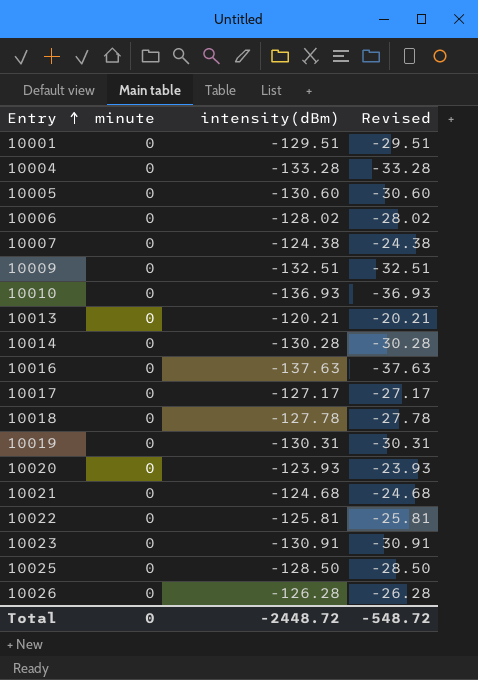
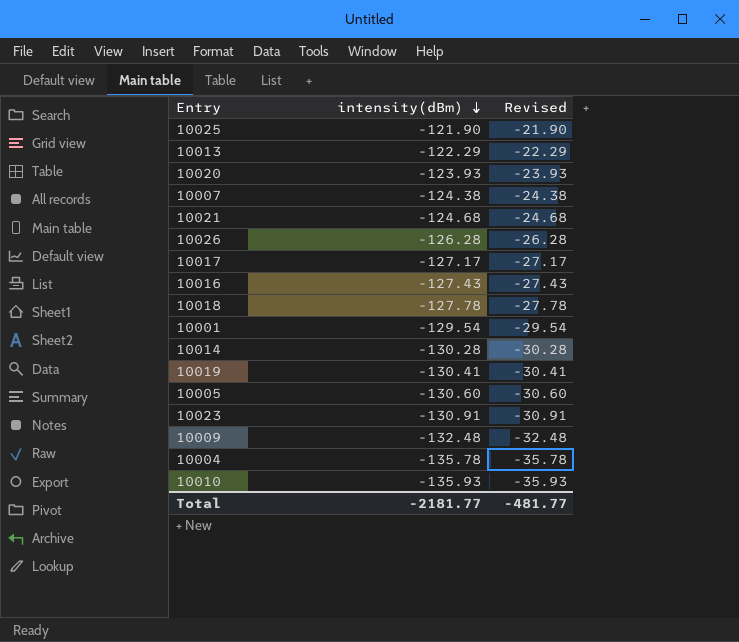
row order: Entry ascending -> intensity(dBm) descending
column minute | position: 2 -> none
row 10006: 0 | -128.02 | -28.02 -> none
row 10022: 0 | -125.81 | -25.81 -> none
10025 | intensity(dBm): -128.50 -> -121.90
10025 | Revised: -28.50 -> -21.90
10013 | intensity(dBm): -120.21 -> -122.29
10013 | Revised: -20.21 -> -22.29
10016 | intensity(dBm): -137.63 -> -127.43
10016 | Revised: -37.63 -> -27.43
10001 | intensity(dBm): -129.51 -> -129.54
10001 | Revised: -29.51 -> -29.54
10019 | intensity(dBm): -130.31 -> -130.41
10019 | Revised: -30.31 -> -30.41
10009 | intensity(dBm): -132.51 -> -132.48
10009 | Revised: -32.51 -> -32.48
10004 | intensity(dBm): -133.28 -> -135.78
10004 | Revised: -33.28 -> -35.78
10010 | intensity(dBm): -136.93 -> -135.93
10010 | Revised: -36.93 -> -35.93
Total | intensity(dBm): -2448.72 -> -2181.77
Total | Revised: -548.72 -> -481.77

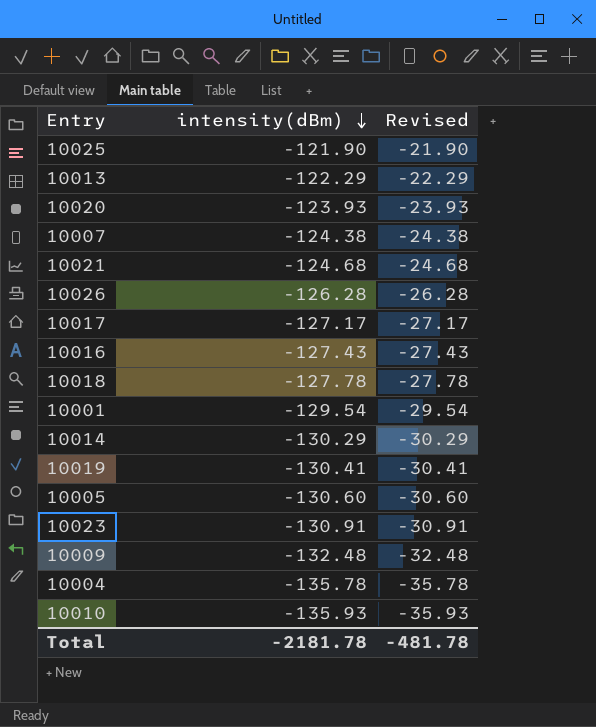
10014 | intensity(dBm): -130.28 -> -130.29
10014 | Revised: -30.28 -> -30.29
Total | intensity(dBm): -2181.77 -> -2181.78
Total | Revised: -481.77 -> -481.78

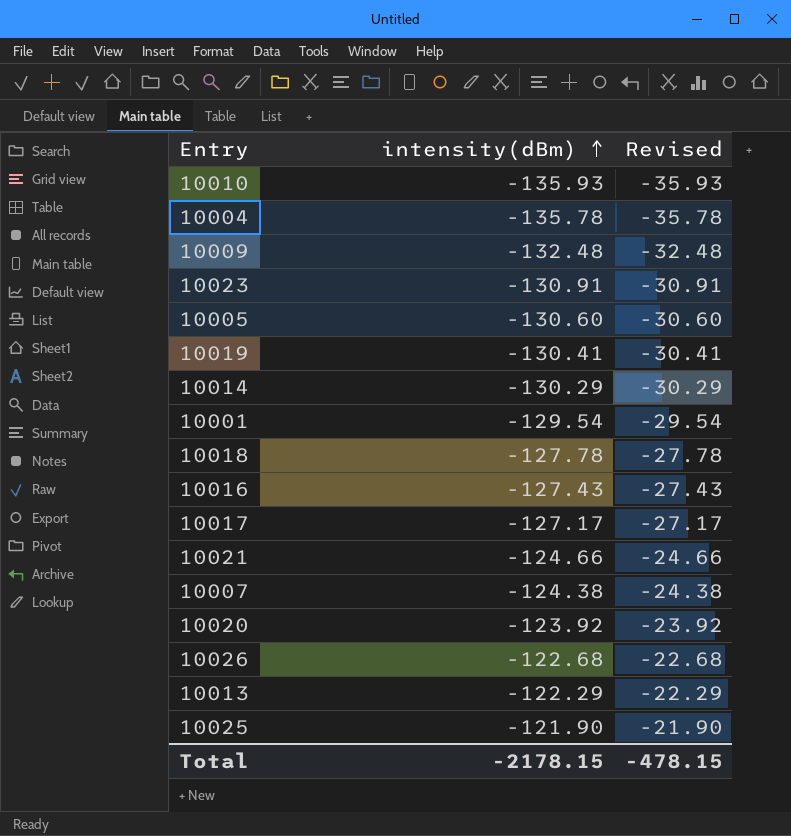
row order: intensity(dBm) descending -> intensity(dBm) ascending
10021 | intensity(dBm): -124.68 -> -124.66
10021 | Revised: -24.68 -> -24.66
10020 | intensity(dBm): -123.93 -> -123.92
10020 | Revised: -23.93 -> -23.92
10026 | intensity(dBm): -126.28 -> -122.68
10026 | Revised: -26.28 -> -22.68
Total | intensity(dBm): -2181.78 -> -2178.15
Total | Revised: -481.78 -> -478.15

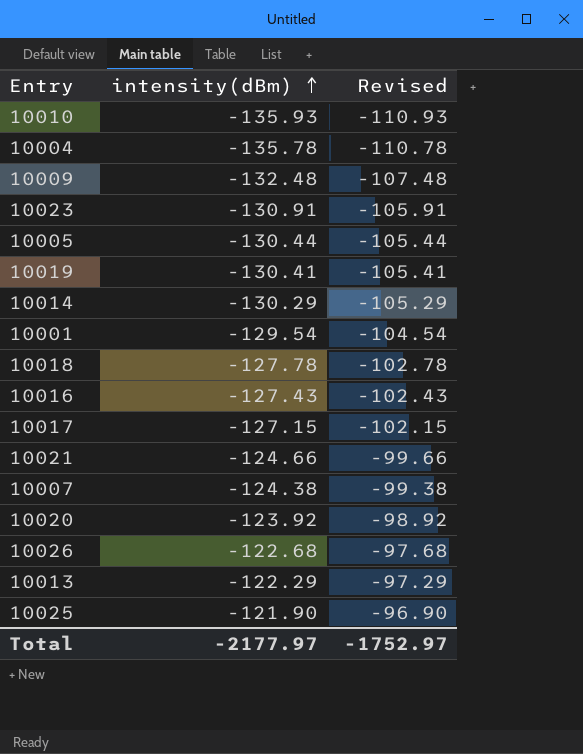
column Revised | formula: [intensity(dBm)] + 100 -> [intensity(dBm)] + 25
10005 | intensity(dBm): -130.60 -> -130.44
10017 | intensity(dBm): -127.17 -> -127.15
Total | intensity(dBm): -2178.15 -> -2177.97
Total | Revised: -478.15 -> -1752.97

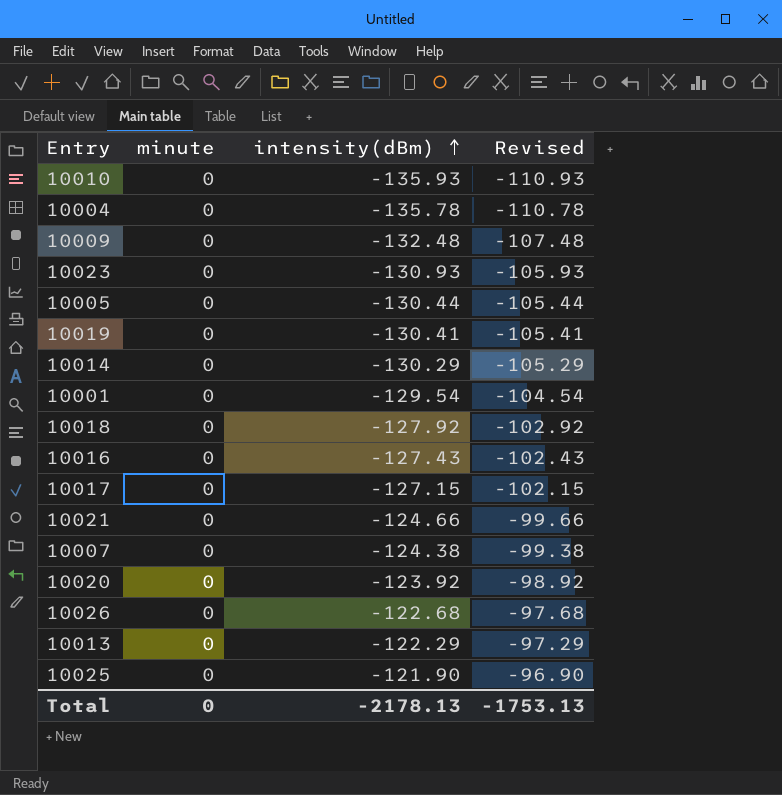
column minute | position: none -> 2
10023 | intensity(dBm): -130.91 -> -130.93
10023 | Revised: -105.91 -> -105.93
10018 | intensity(dBm): -127.78 -> -127.92
10018 | Revised: -102.78 -> -102.92
Total | intensity(dBm): -2177.97 -> -2178.13
Total | Revised: -1752.97 -> -1753.13

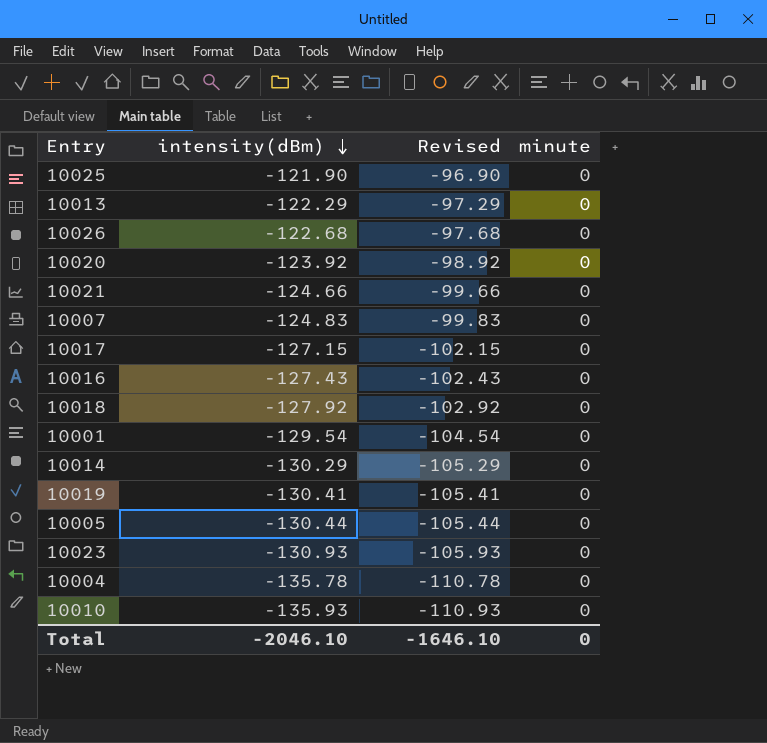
row order: intensity(dBm) ascending -> intensity(dBm) descending
column minute | position: 2 -> 4
row 10009: 0 | -132.48 | -107.48 -> none
10007 | intensity(dBm): -124.38 -> -124.83
10007 | Revised: -99.38 -> -99.83
Total | intensity(dBm): -2178.13 -> -2046.10
Total | Revised: -1753.13 -> -1646.10

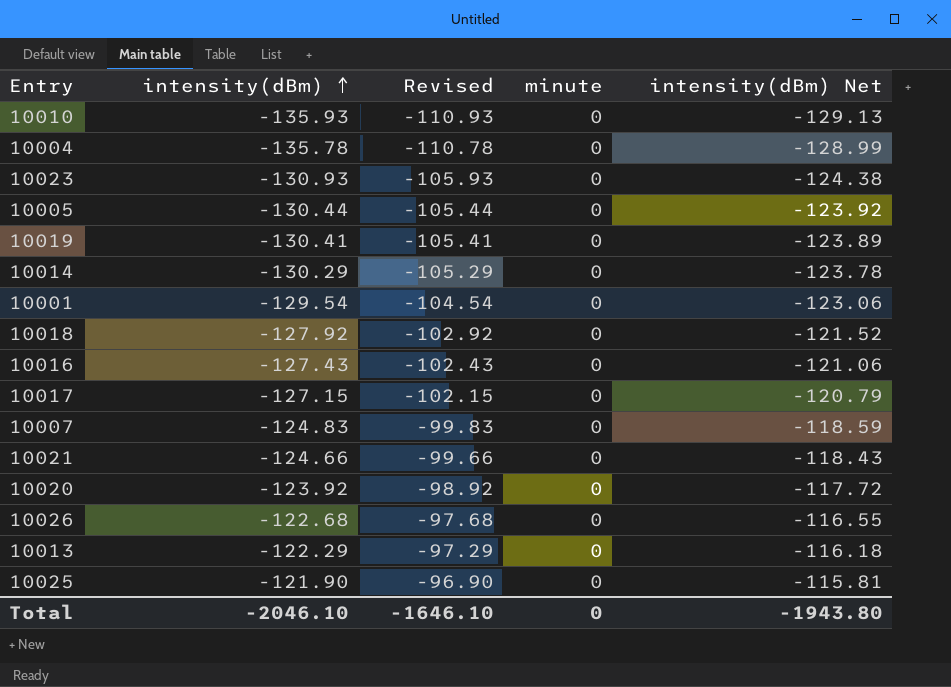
row order: intensity(dBm) descending -> intensity(dBm) ascending
column intensity(dBm) Net | formula: none -> [intensity(dBm)] * 0.95

